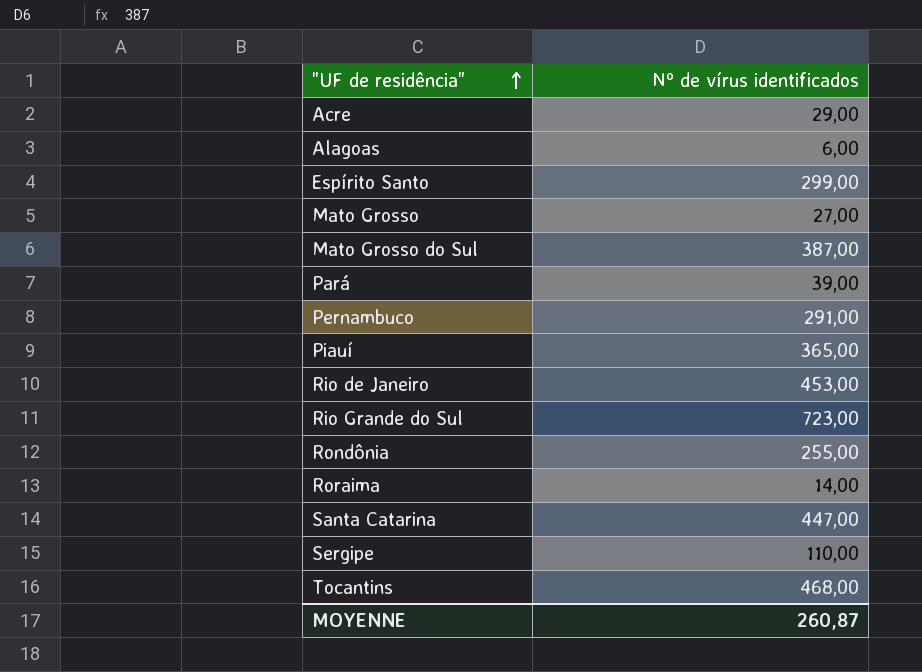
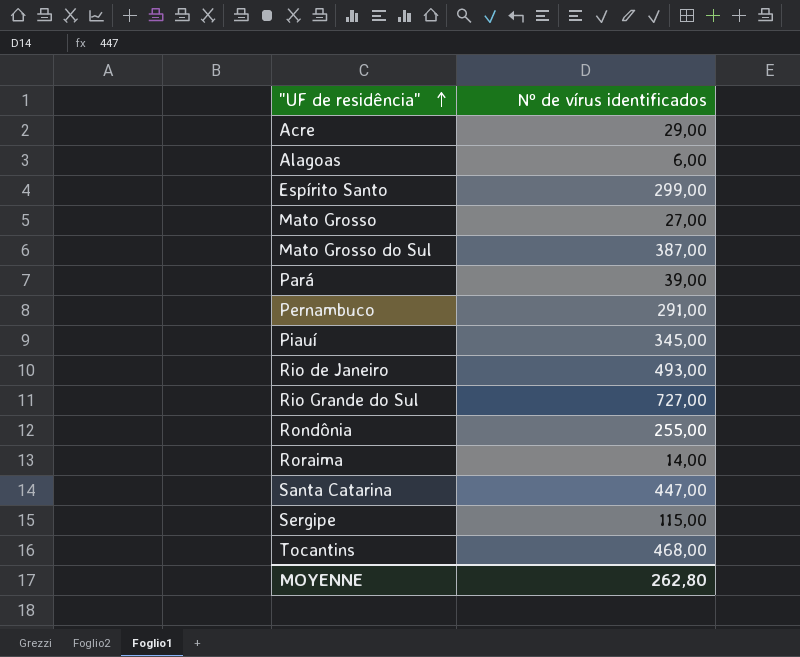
Piauí | Nº de vírus identificados: 365,00 -> 345,00
Rio de Janeiro | Nº de vírus identificados: 453,00 -> 493,00
Rio Grande do Sul | Nº de vírus identificados: 723,00 -> 727,00
Sergipe | Nº de vírus identificados: 110,00 -> 115,00
MOYENNE | Nº de vírus identificados: 260,87 -> 262,80

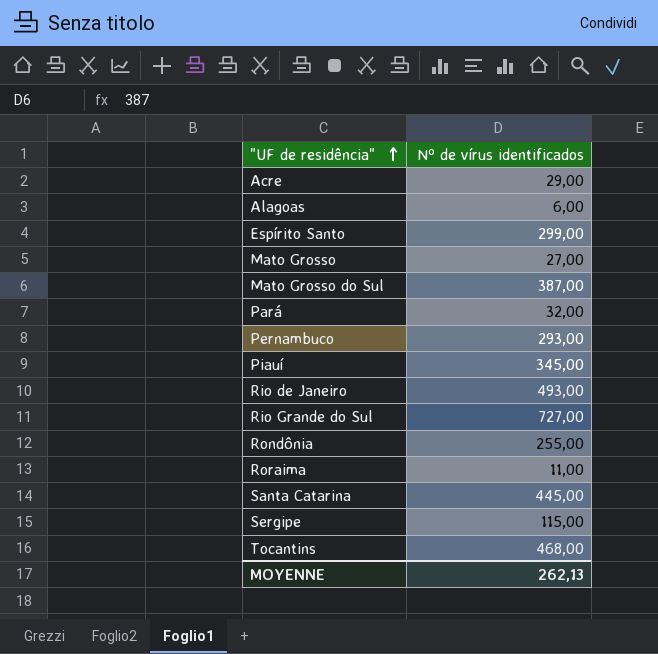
Pará | Nº de vírus identificados: 39,00 -> 32,00
Pernambuco | Nº de vírus identificados: 291,00 -> 293,00
Roraima | Nº de vírus identificados: 14,00 -> 11,00
Santa Catarina | Nº de vírus identificados: 447,00 -> 445,00
MOYENNE | Nº de vírus identificados: 262,80 -> 262,13

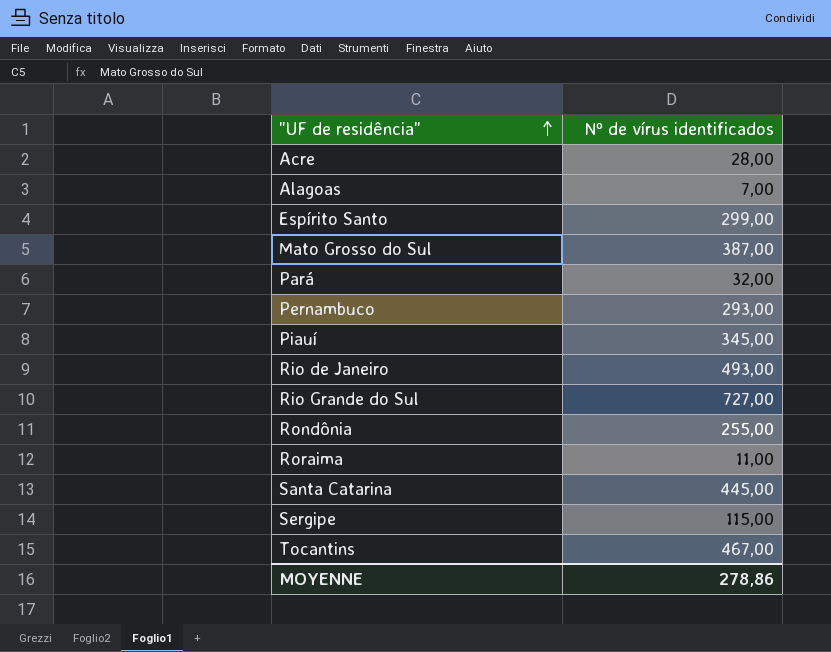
row Mato Grosso: 27,00 -> none
Acre | Nº de vírus identificados: 29,00 -> 28,00
Alagoas | Nº de vírus identificados: 6,00 -> 7,00
Tocantins | Nº de vírus identificados: 468,00 -> 467,00
MOYENNE | Nº de vírus identificados: 262,13 -> 278,86

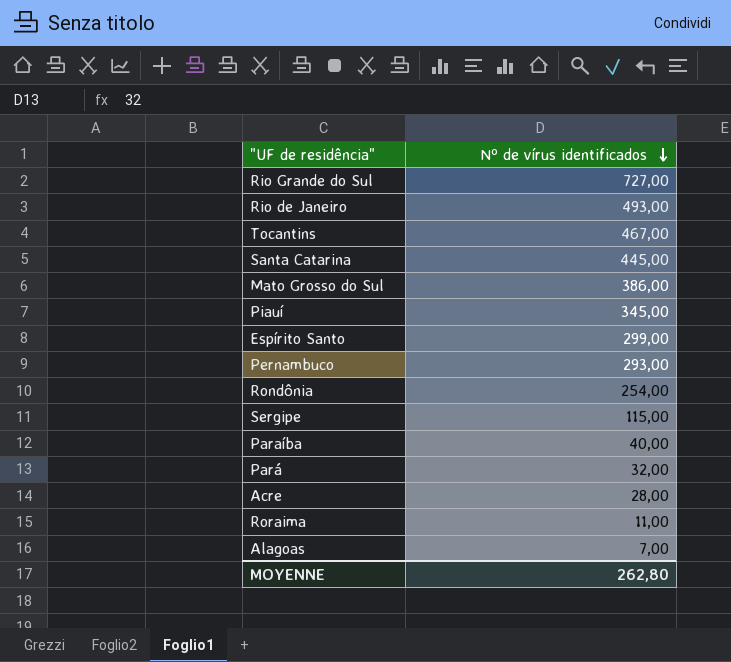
row order: "UF de residência" ascending -> Nº de vírus identificados descending
Mato Grosso do Sul | Nº de vírus identificados: 387,00 -> 386,00
Rondônia | Nº de vírus identificados: 255,00 -> 254,00
row Paraíba: none -> 40,00
MOYENNE | Nº de vírus identificados: 278,86 -> 262,80

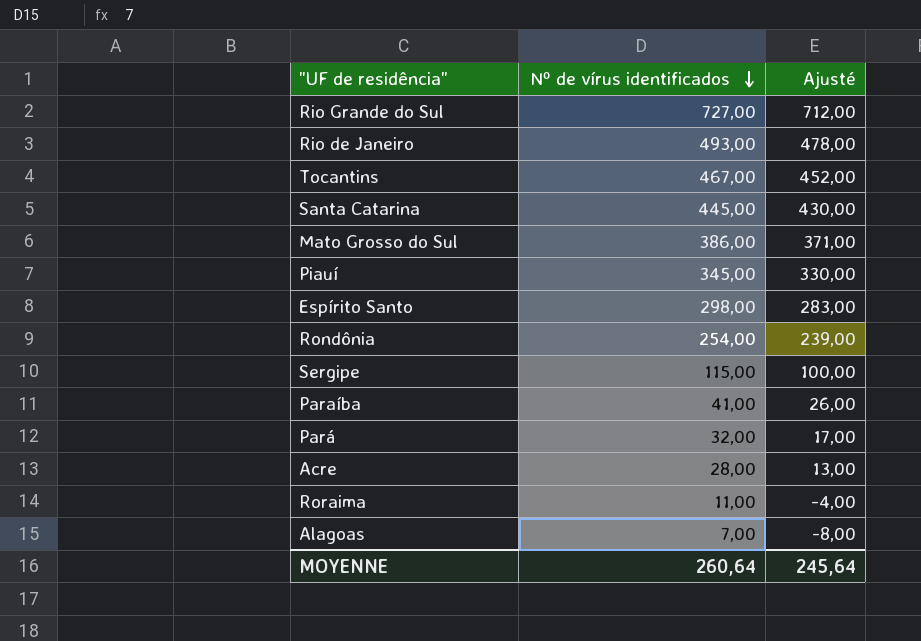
column Ajusté | formula: none -> [Nº de vírus identificados] - 15
row Pernambuco: 293,00 -> none
Espírito Santo | Nº de vírus identificados: 299,00 -> 298,00
Paraíba | Nº de vírus identificados: 40,00 -> 41,00
MOYENNE | Nº de vírus identificados: 262,80 -> 260,64

